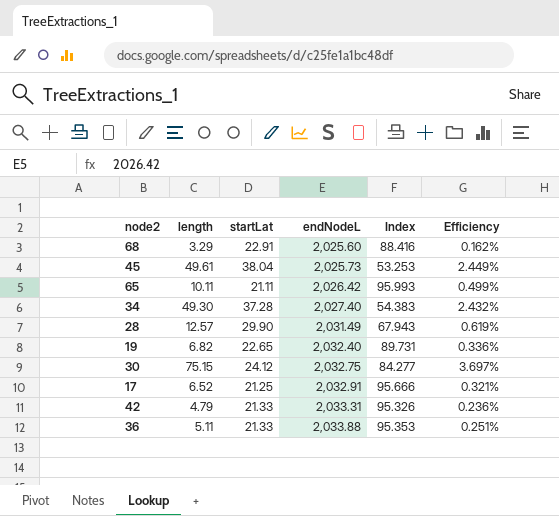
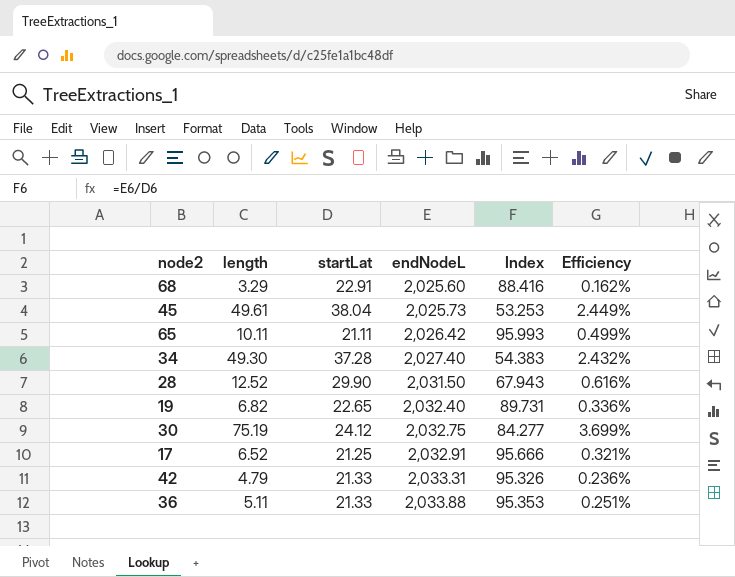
28 | length: 12.57 -> 12.52
28 | endNodeL: 2,031.49 -> 2,031.50
28 | Efficiency: 0.619% -> 0.616%
30 | length: 75.15 -> 75.19
30 | Efficiency: 3.697% -> 3.699%

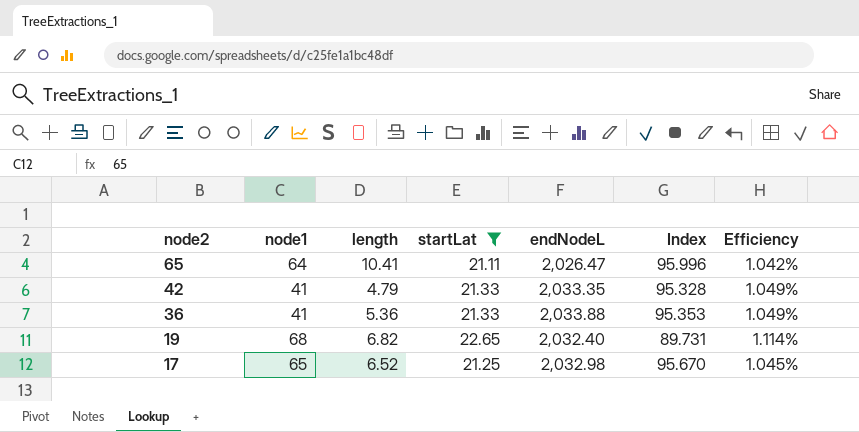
filter: none -> startLat <= 22.65
row order: endNodeL ascending -> node2 descending
column node1 | position: none -> 2
column Efficiency | formula: [length] / [endNodeL] -> [startLat] / [endNodeL]
65 | length: 10.11 -> 10.41
65 | endNodeL: 2,026.42 -> 2,026.47
65 | Index: 95.993 -> 95.996
42 | endNodeL: 2,033.31 -> 2,033.35
42 | Index: 95.326 -> 95.328
36 | length: 5.11 -> 5.36
17 | endNodeL: 2,032.91 -> 2,032.98
17 | Index: 95.666 -> 95.670

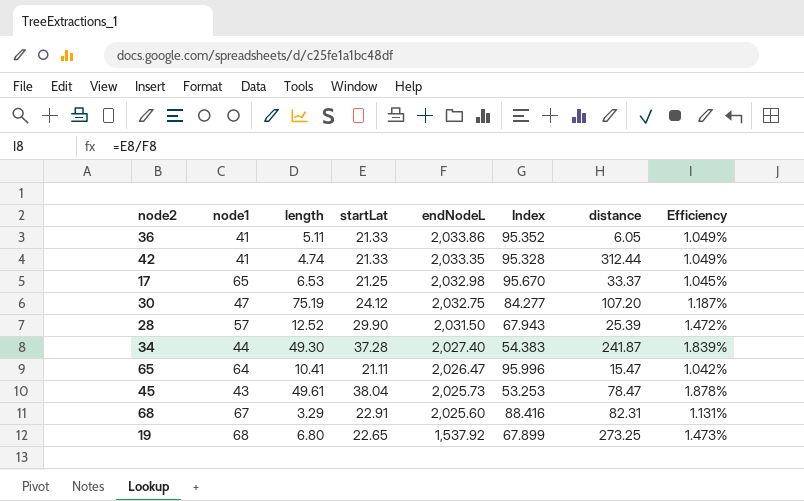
filter: startLat <= 22.65 -> none
row order: node2 descending -> endNodeL descending
column distance | position: none -> 7
36 | length: 5.36 -> 5.11
36 | endNodeL: 2,033.88 -> 2,033.86
36 | Index: 95.353 -> 95.352
42 | length: 4.79 -> 4.74
17 | length: 6.52 -> 6.53
19 | length: 6.82 -> 6.80
19 | endNodeL: 2,032.40 -> 1,537.92
19 | Index: 89.731 -> 67.899
19 | Efficiency: 1.114% -> 1.473%

